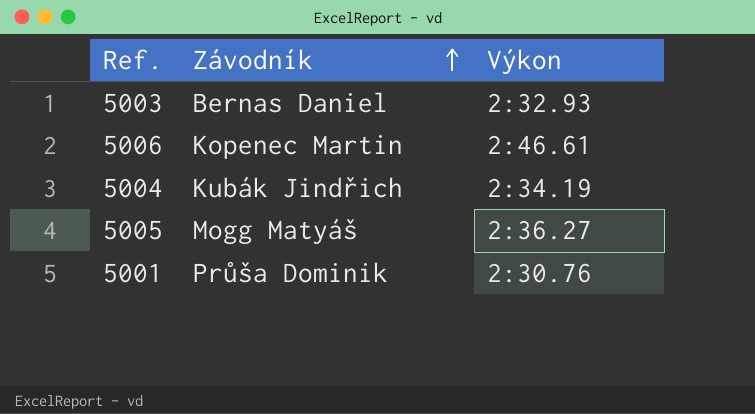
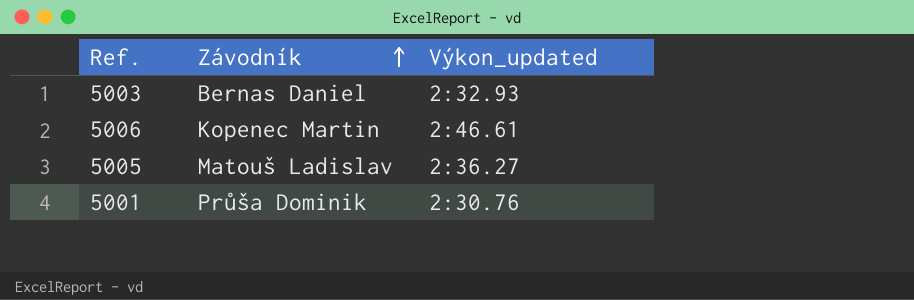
column name: Výkon -> Výkon_updated
row 5004: Kubák Jindřich | 2:34.19 -> none
5005 | Závodník: Mogg Matyáš -> Matouš Ladislav

